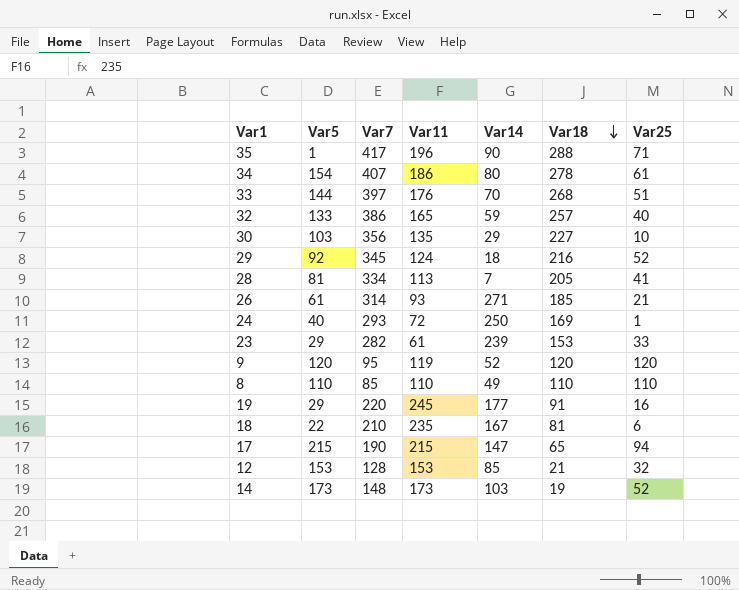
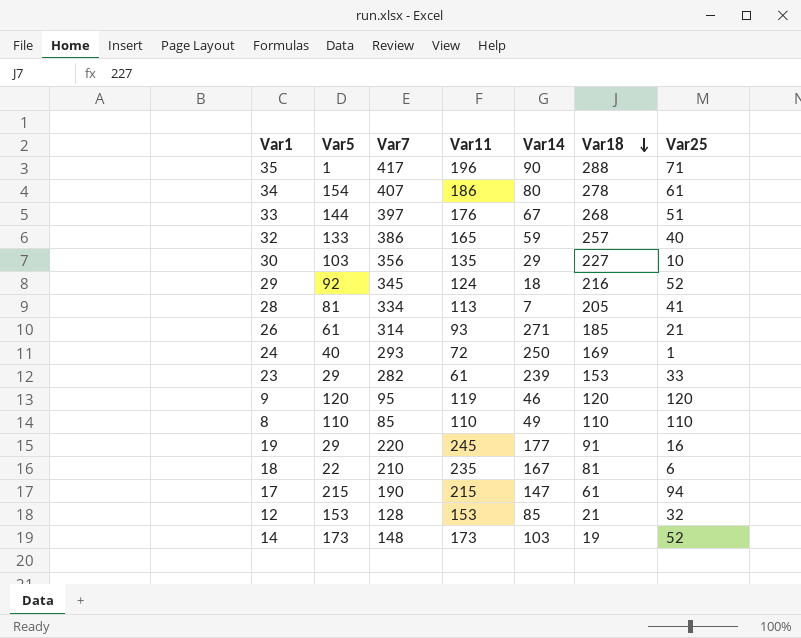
33 | Var14: 70 -> 67
9 | Var14: 52 -> 46
17 | Var18: 65 -> 61

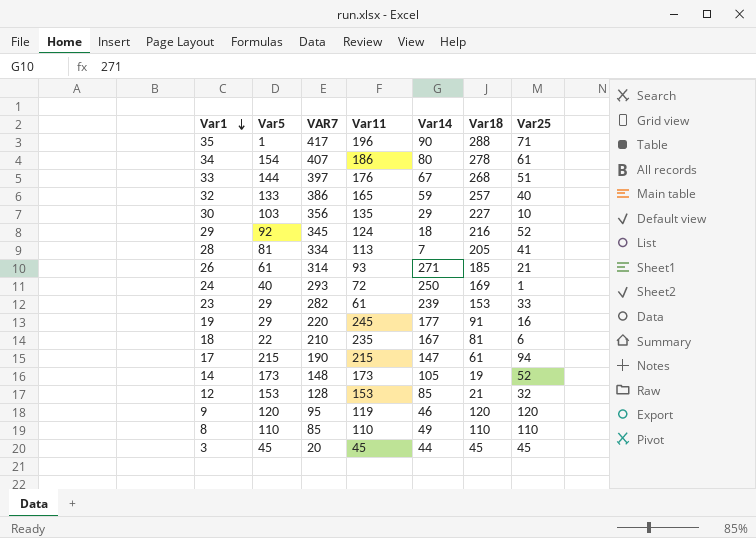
row order: Var18 descending -> Var1 descending
column name: Var7 -> VAR7
14 | Var14: 103 -> 105
row 3: none -> 45 | 20 | 45 | 44 | 45 | 45

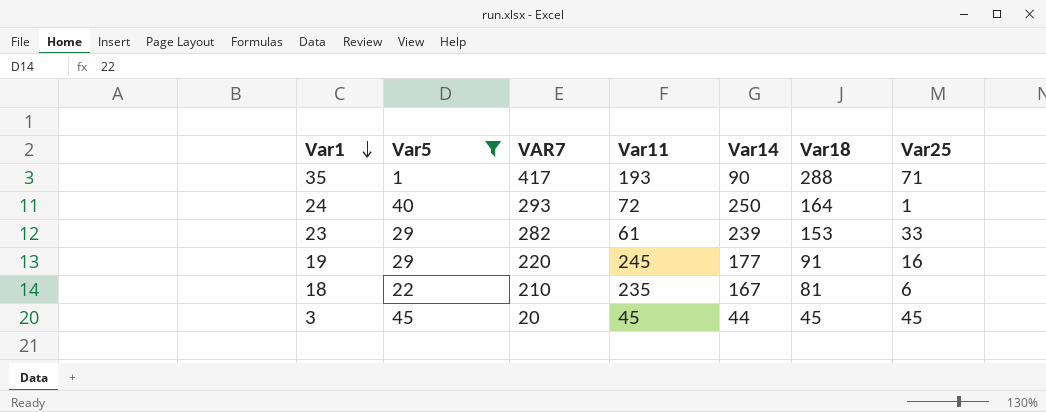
filter: none -> Var5 <= 45
35 | Var11: 196 -> 193
24 | Var18: 169 -> 164

